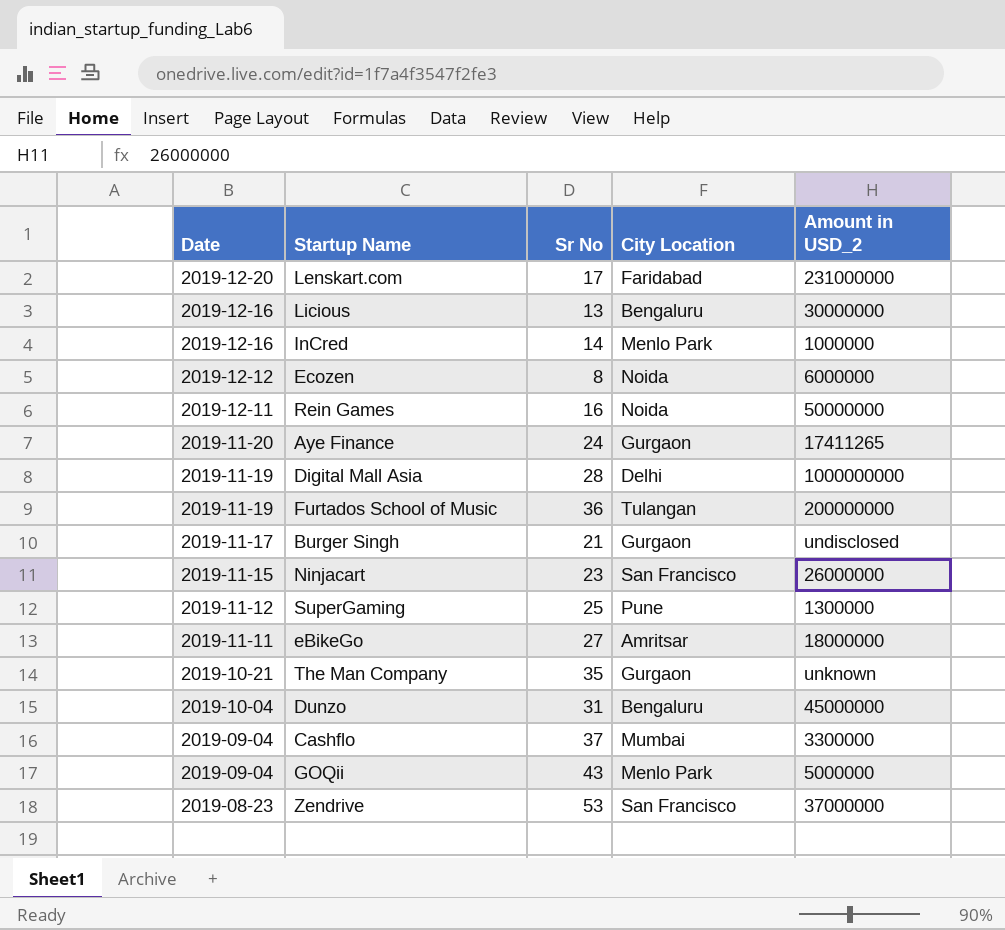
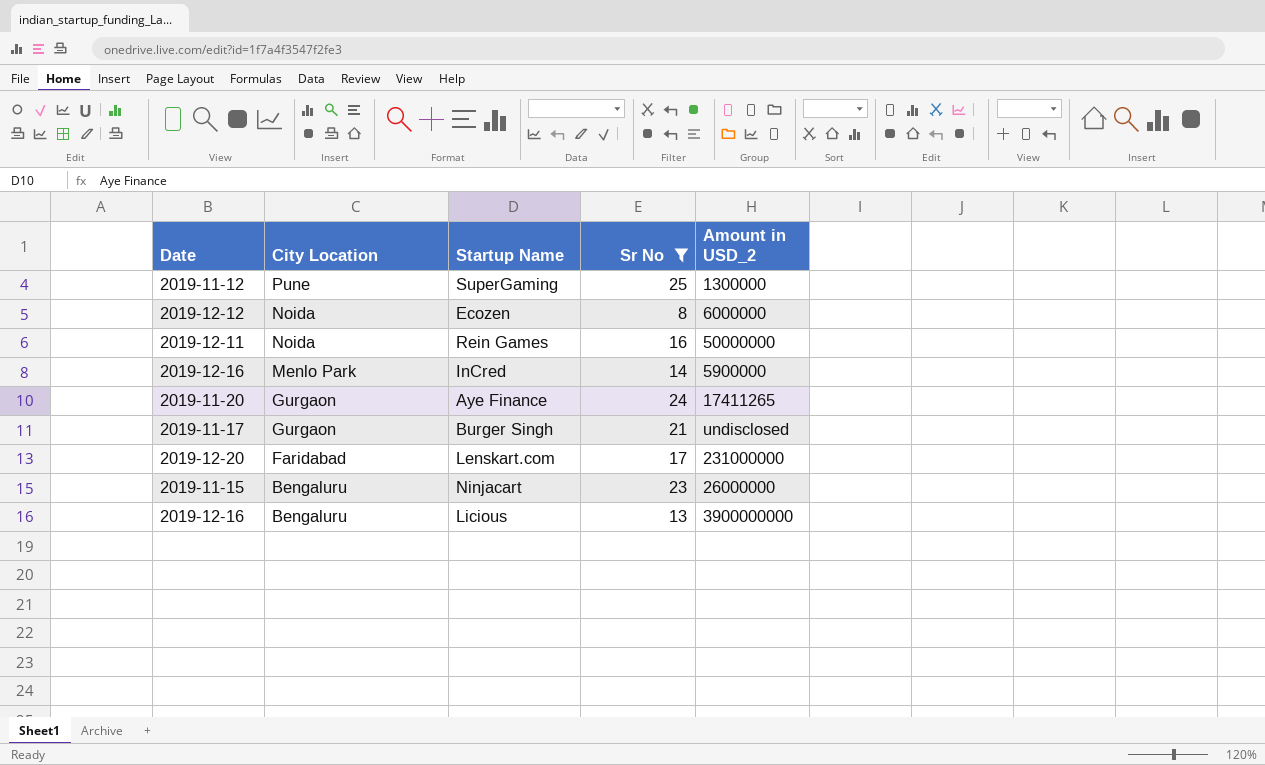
filter: none -> Sr No <= 25
row order: Date descending -> City Location descending
column City Location | position: 4 -> 2
InCred | Amount in USD_2: 1000000 -> 5900000
Ninjacart | City Location: San Francisco -> Bengaluru
Licious | Amount in USD_2: 30000000 -> 3900000000

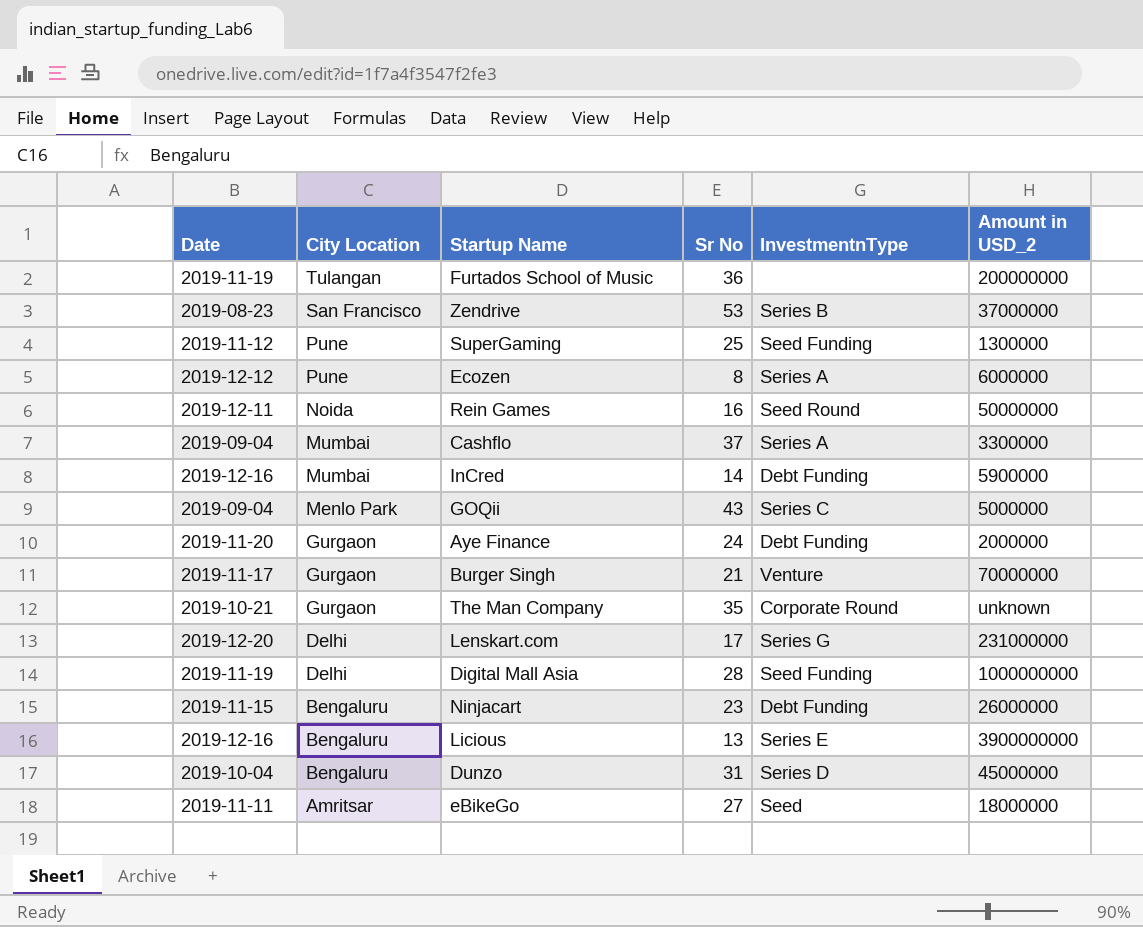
filter: Sr No <= 25 -> none
column InvestmentnType | position: none -> 5
Ecozen | City Location: Noida -> Pune
InCred | City Location: Menlo Park -> Mumbai
Aye Finance | Amount in USD_2: 17411265 -> 2000000
Burger Singh | Amount in USD_2: undisclosed -> 70000000
Lenskart.com | City Location: Faridabad -> Delhi

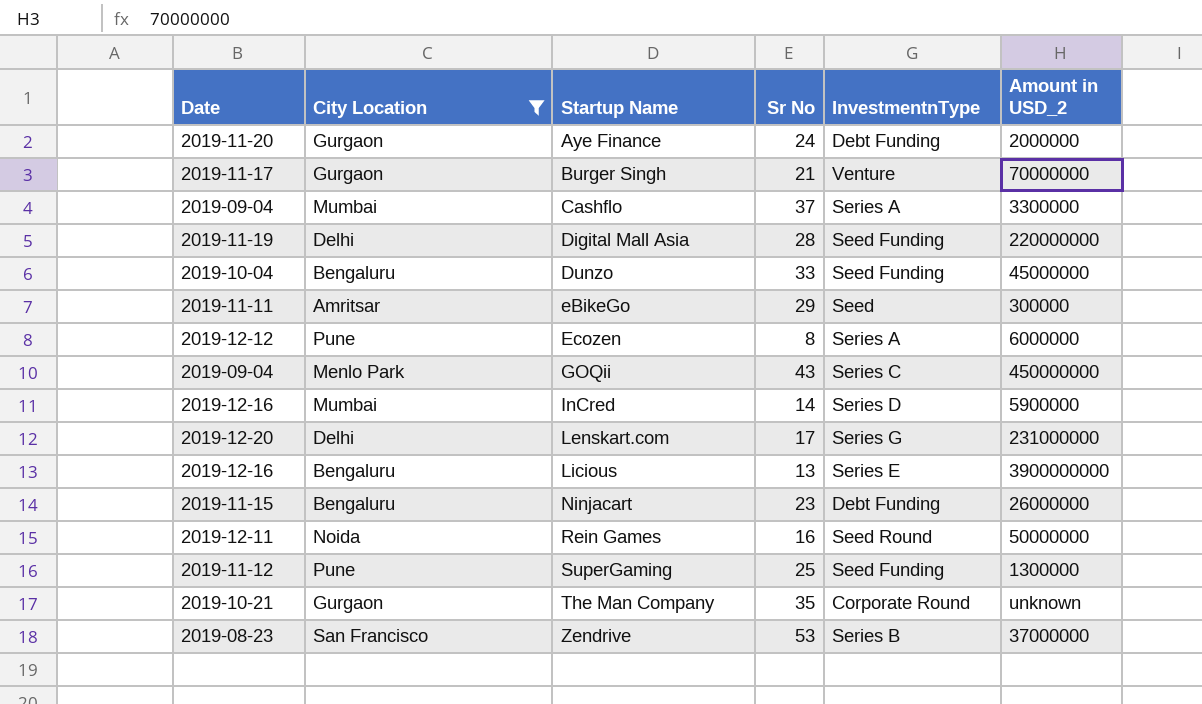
filter: none -> City Location != Tulangan
row order: City Location descending -> Startup Name ascending
Digital Mall Asia | Amount in USD_2: 1000000000 -> 220000000
Dunzo | Sr No: 31 -> 33
Dunzo | InvestmentnType: Series D -> Seed Funding
eBikeGo | Sr No: 27 -> 29
eBikeGo | Amount in USD_2: 18000000 -> 300000
GOQii | Amount in USD_2: 5000000 -> 450000000
InCred | InvestmentnType: Debt Funding -> Series D

